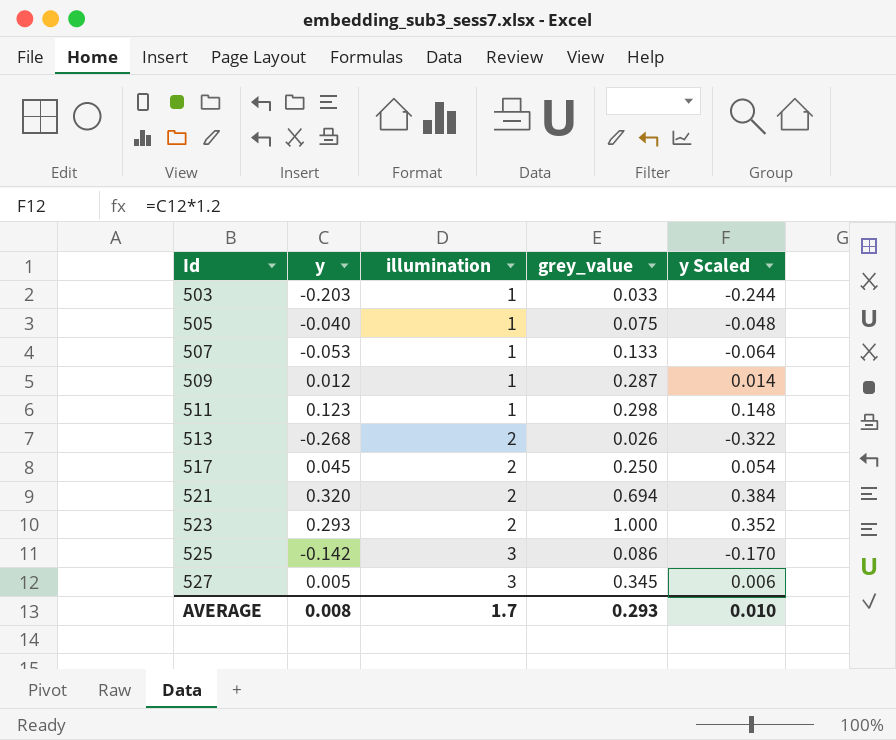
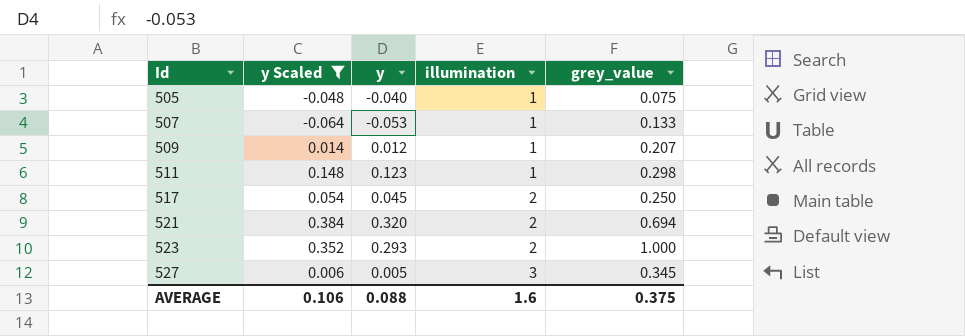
filter: none -> y Scaled >= -0.064
column y Scaled | position: 5 -> 2
509 | grey_value: 0.287 -> 0.207
AVERAGE | y Scaled: 0.010 -> 0.106
AVERAGE | y: 0.008 -> 0.088
AVERAGE | illumination: 1.7 -> 1.6
AVERAGE | grey_value: 0.293 -> 0.375

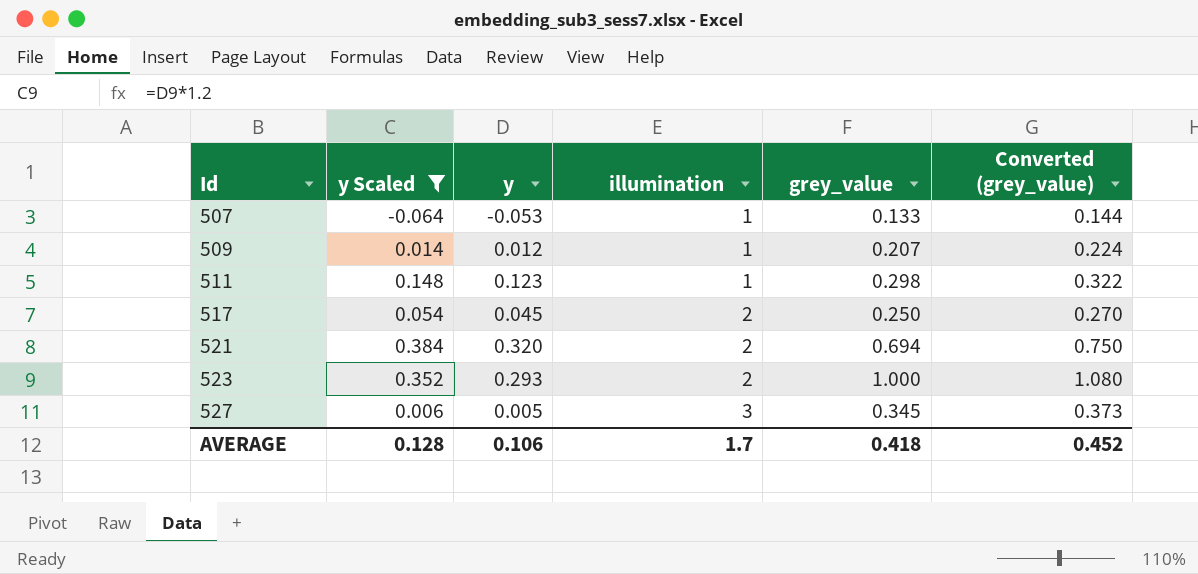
column Converted (grey_value) | formula: none -> [grey_value] * 1.08
row 505: -0.048 | -0.040 | 1 | 0.075 -> none
AVERAGE | y Scaled: 0.106 -> 0.128
AVERAGE | y: 0.088 -> 0.106
AVERAGE | illumination: 1.6 -> 1.7
AVERAGE | grey_value: 0.375 -> 0.418

